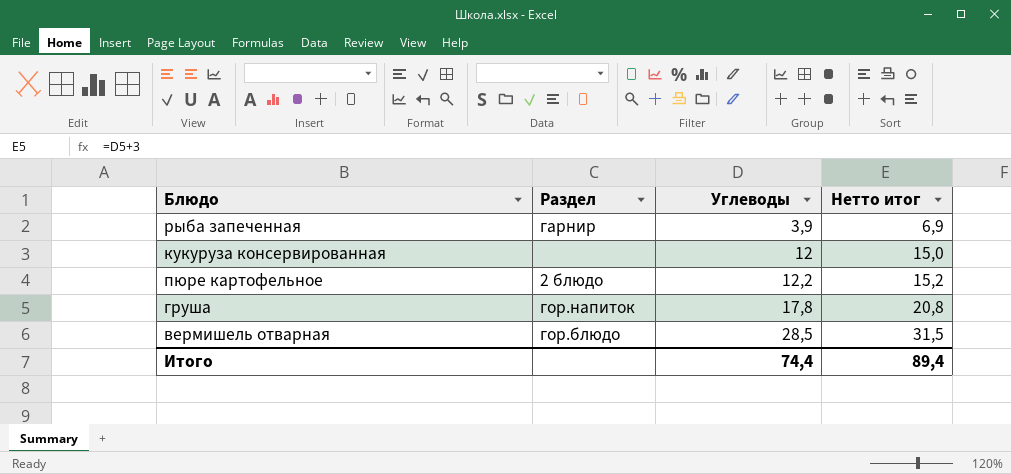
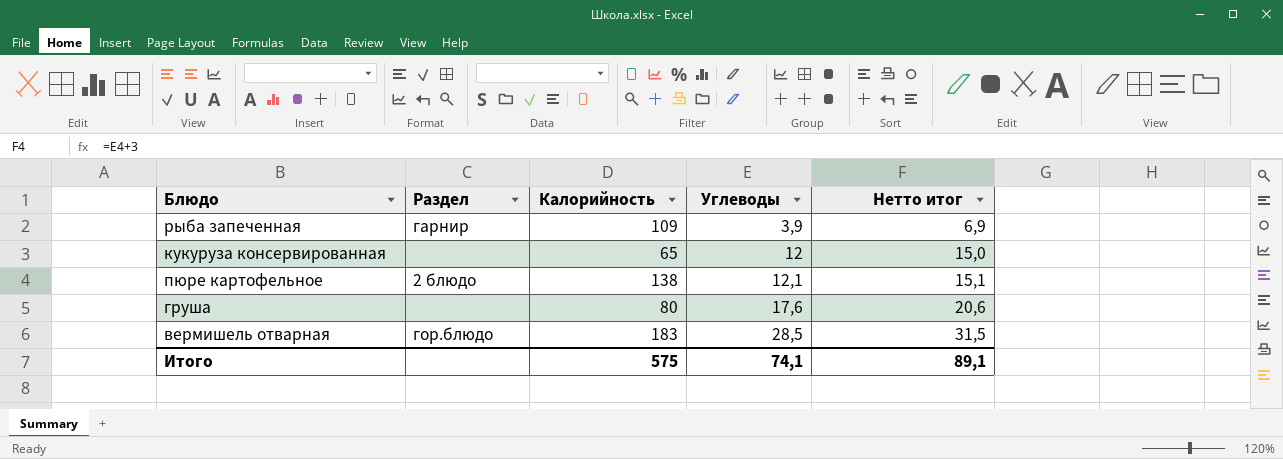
column Калорийность | position: none -> 3
пюре картофельное | Углеводы: 12,2 -> 12,1
пюре картофельное | Нетто итог: 15,2 -> 15,1
груша | Раздел: гор.напиток -> none
груша | Углеводы: 17,8 -> 17,6
груша | Нетто итог: 20,8 -> 20,6
Итого | Углеводы: 74,4 -> 74,1
Итого | Нетто итог: 89,4 -> 89,1

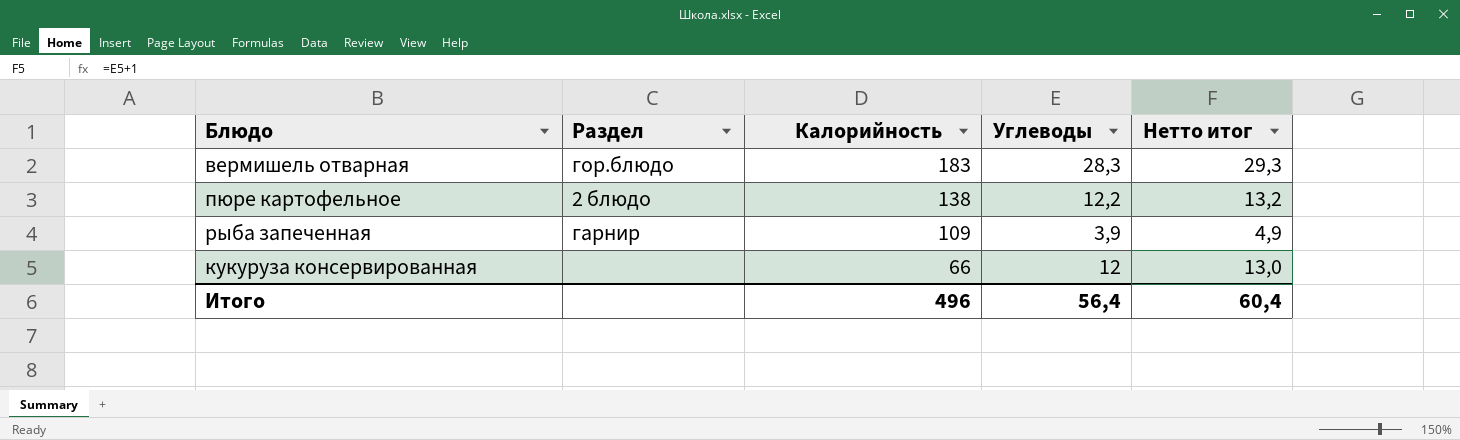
row order: Углеводы ascending -> Калорийность descending
column Нетто итог | formula: [Углеводы] + 3 -> [Углеводы] + 1
row груша: none | 80 | 17,6 | 20,6 -> none
вермишель отварная | Углеводы: 28,5 -> 28,3
пюре картофельное | Углеводы: 12,1 -> 12,2
кукуруза консервированная | Калорийность: 65 -> 66
Итого | Калорийность: 575 -> 496
Итого | Углеводы: 74,1 -> 56,4
Итого | Нетто итог: 89,1 -> 60,4

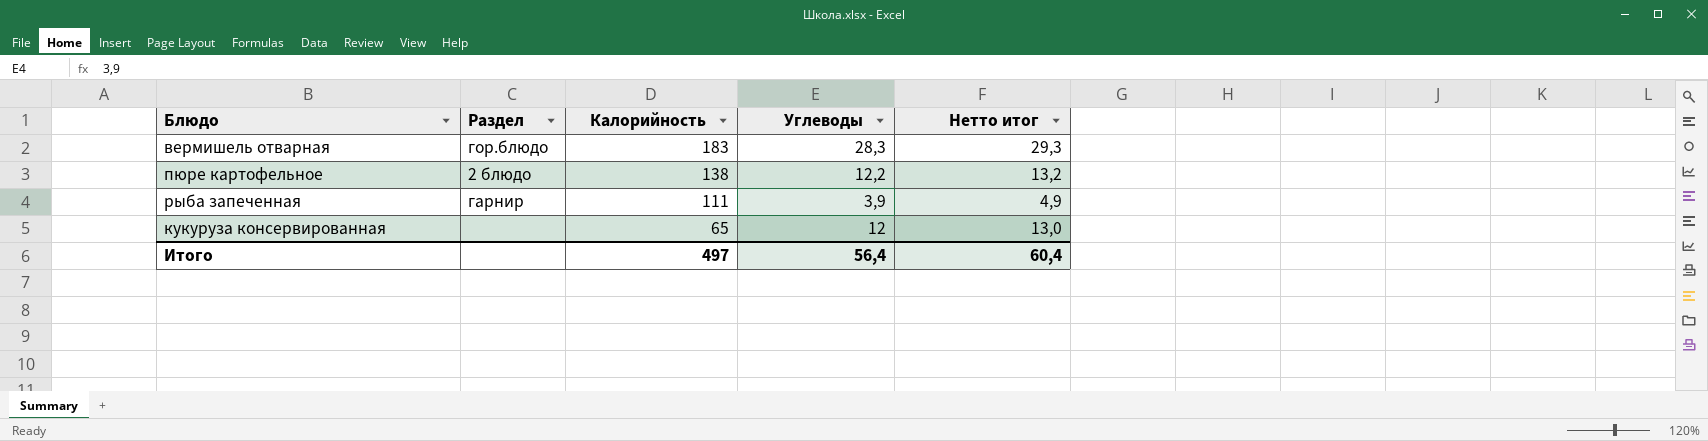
рыба запеченная | Калорийность: 109 -> 111
кукуруза консервированная | Калорийность: 66 -> 65
Итого | Калорийность: 496 -> 497

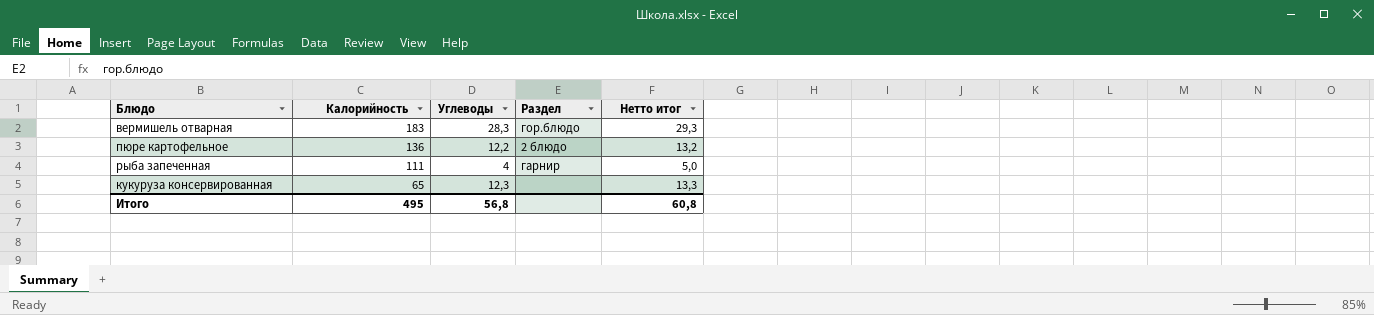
column Раздел | position: 2 -> 4
пюре картофельное | Калорийность: 138 -> 136
рыба запеченная | Углеводы: 3,9 -> 4
рыба запеченная | Нетто итог: 4,9 -> 5,0
кукуруза консервированная | Углеводы: 12 -> 12,3
кукуруза консервированная | Нетто итог: 13,0 -> 13,3
Итого | Калорийность: 497 -> 495
Итого | Углеводы: 56,4 -> 56,8
Итого | Нетто итог: 60,4 -> 60,8

